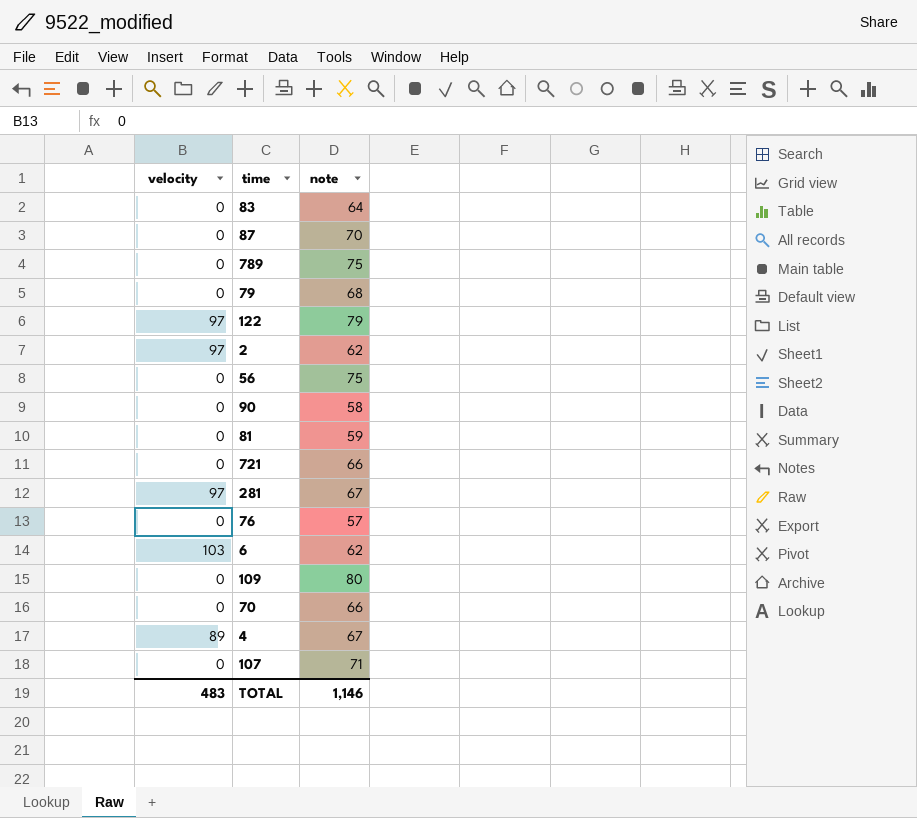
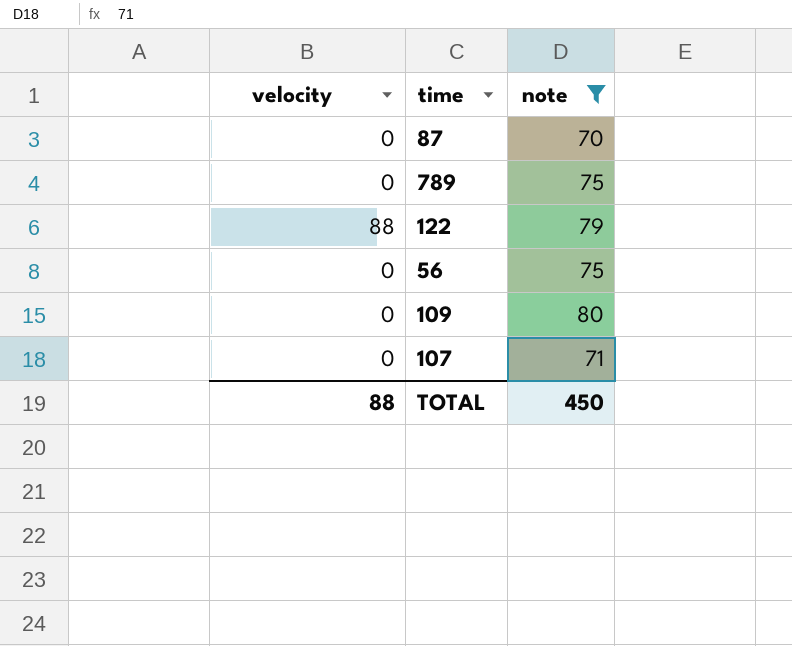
filter: none -> note >= 70
122 | velocity: 97 -> 88
TOTAL | velocity: 483 -> 88
TOTAL | note: 1,146 -> 450

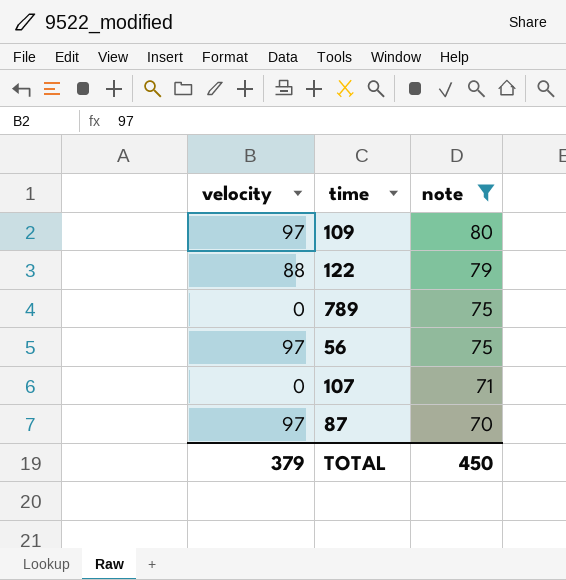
row order: none -> note descending
109 | velocity: 0 -> 97
56 | velocity: 0 -> 97
87 | velocity: 0 -> 97
TOTAL | velocity: 88 -> 379

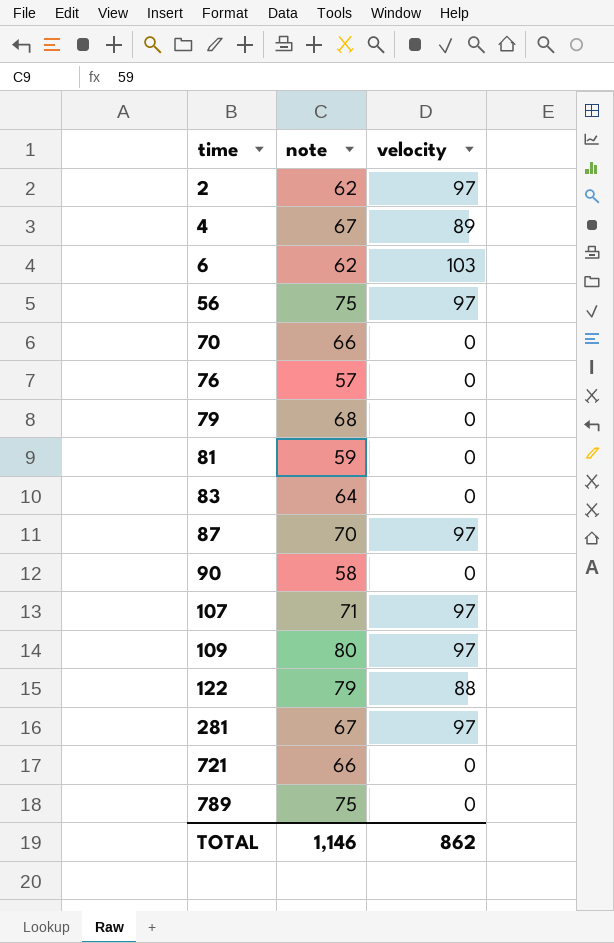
filter: note >= 70 -> none
row order: note descending -> time ascending
column velocity | position: 1 -> 3
107 | velocity: 0 -> 97
TOTAL | note: 450 -> 1,146
TOTAL | velocity: 379 -> 862

